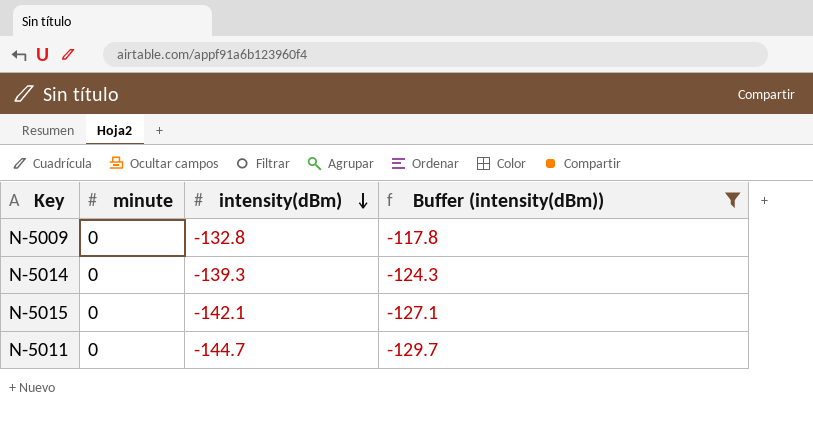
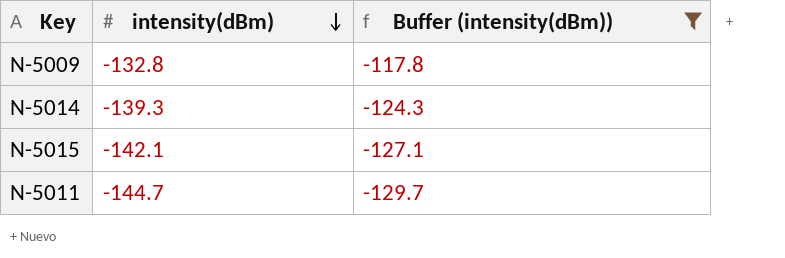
column minute | position: 2 -> none

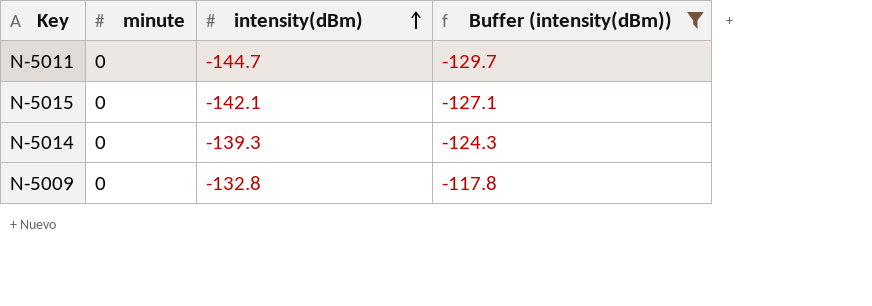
row order: intensity(dBm) descending -> intensity(dBm) ascending
column minute | position: none -> 2

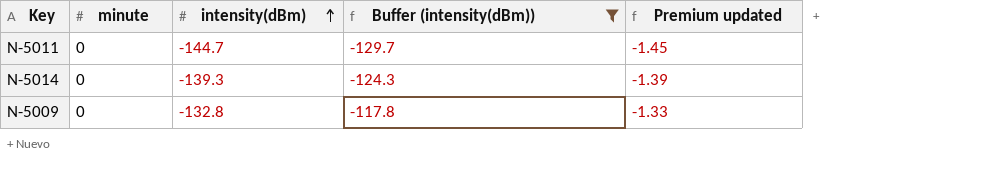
column Premium updated | formula: none -> [intensity(dBm)] * 0.01
row N-5015: 0 | -142.1 | -127.1 -> none

